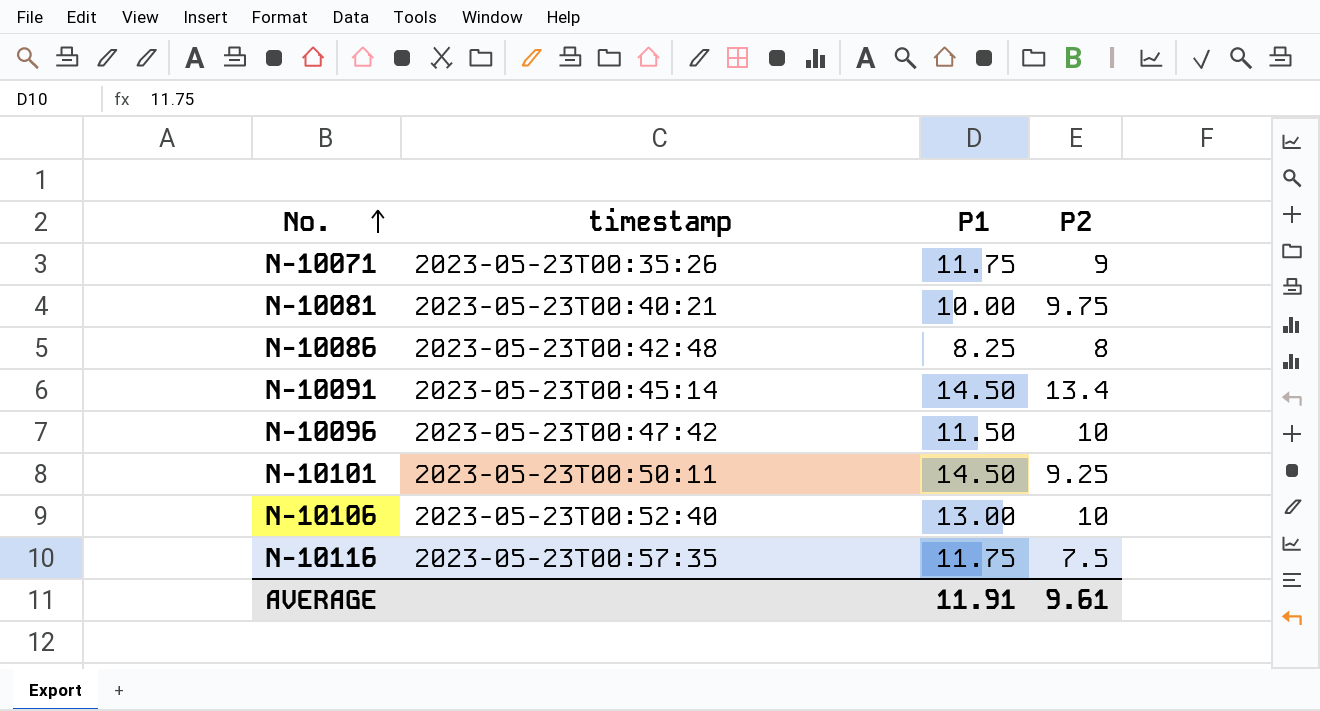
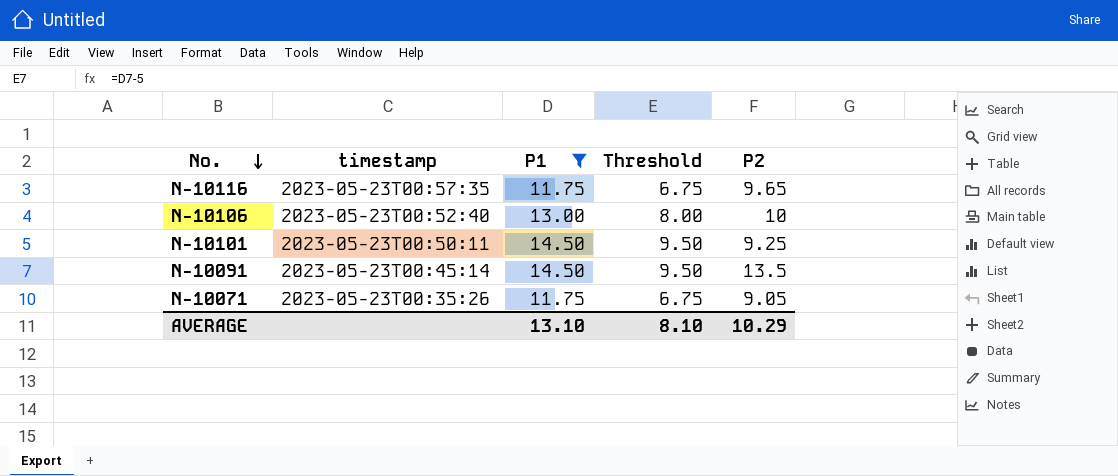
filter: none -> P1 >= 11.75
row order: No. ascending -> No. descending
column Threshold | formula: none -> [P1] - 5
N-10116 | P2: 7.5 -> 9.65
N-10091 | P2: 13.4 -> 13.5
N-10071 | P2: 9 -> 9.05
AVERAGE | P1: 11.91 -> 13.10
AVERAGE | P2: 9.61 -> 10.29

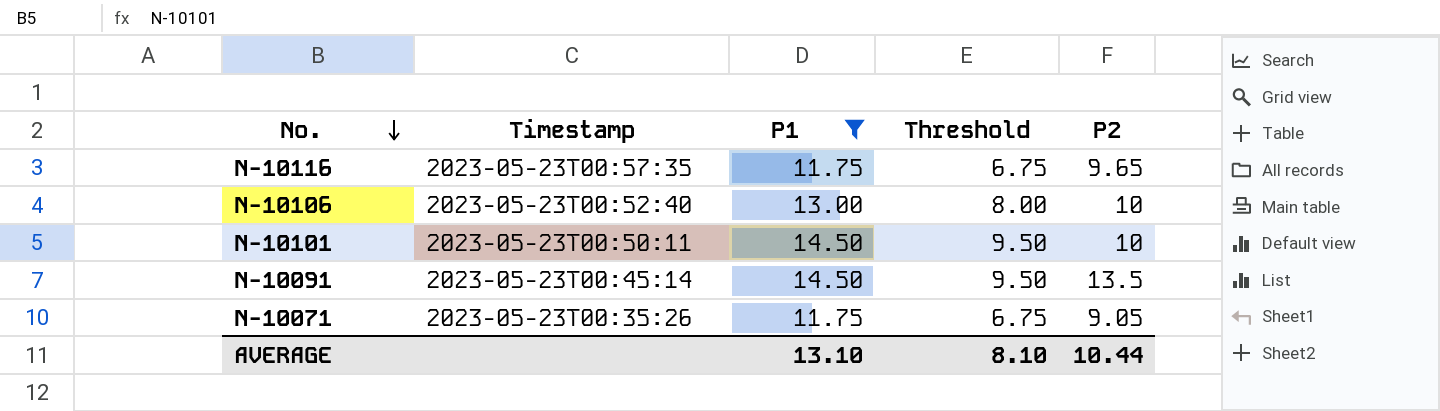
column name: timestamp -> Timestamp
N-10101 | P2: 9.25 -> 10
AVERAGE | P2: 10.29 -> 10.44

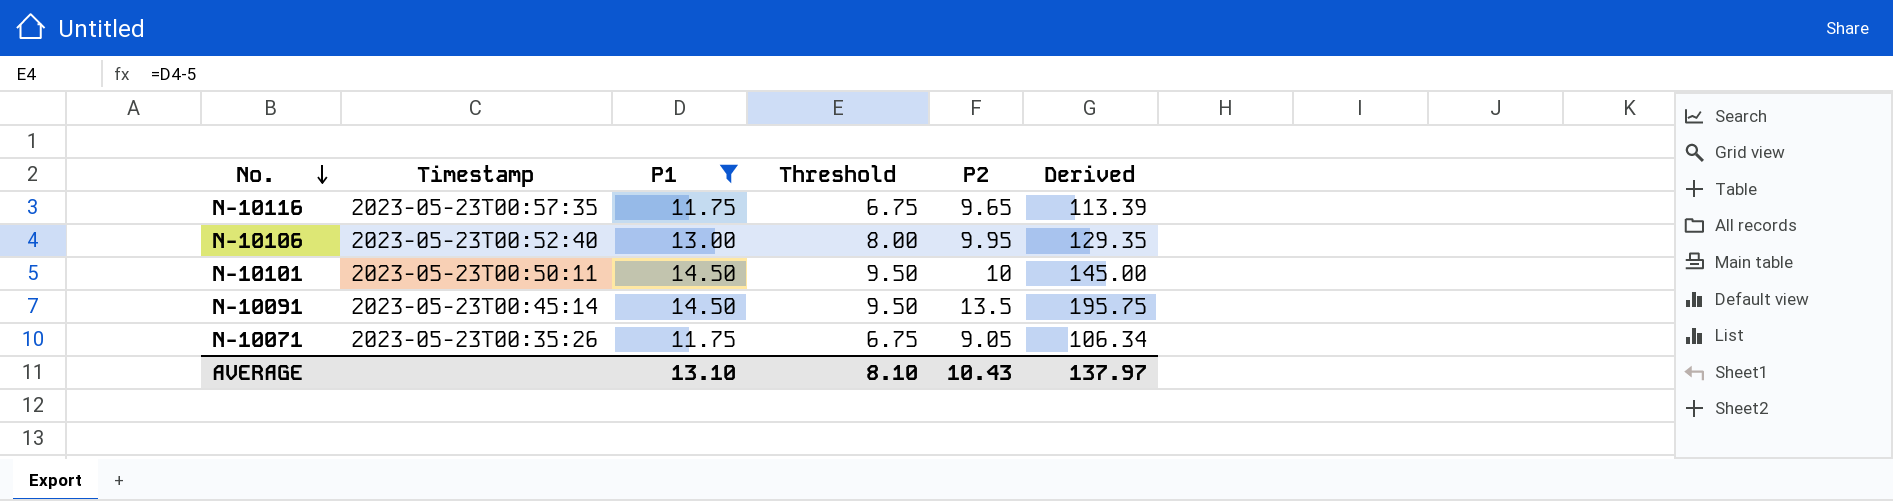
column Derived | formula: none -> [P1] * [P2]
N-10106 | P2: 10 -> 9.95
AVERAGE | P2: 10.44 -> 10.43

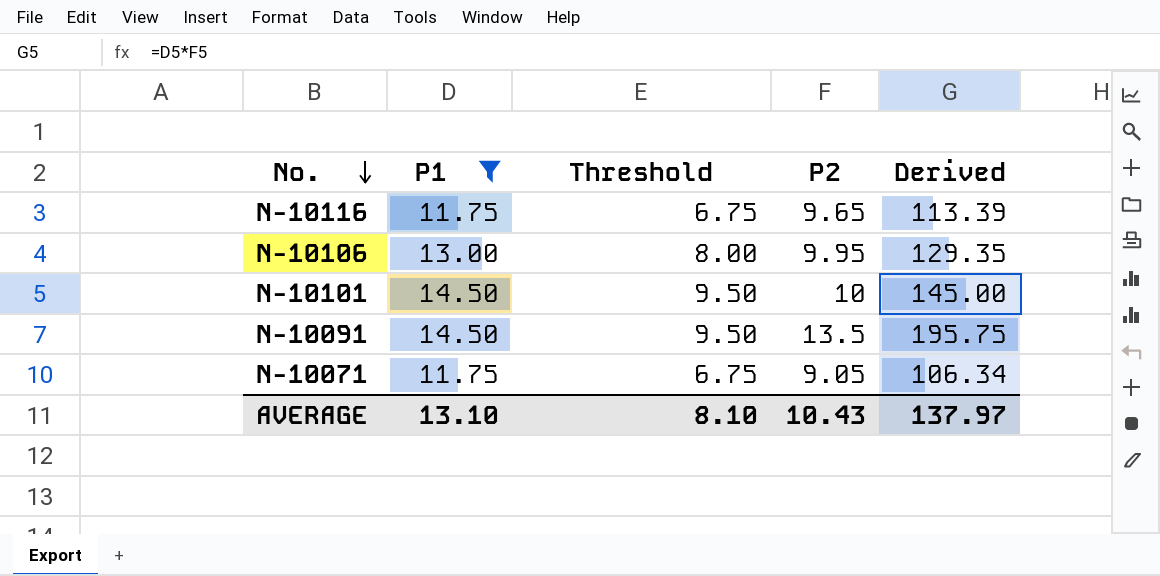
column Timestamp | position: 2 -> none

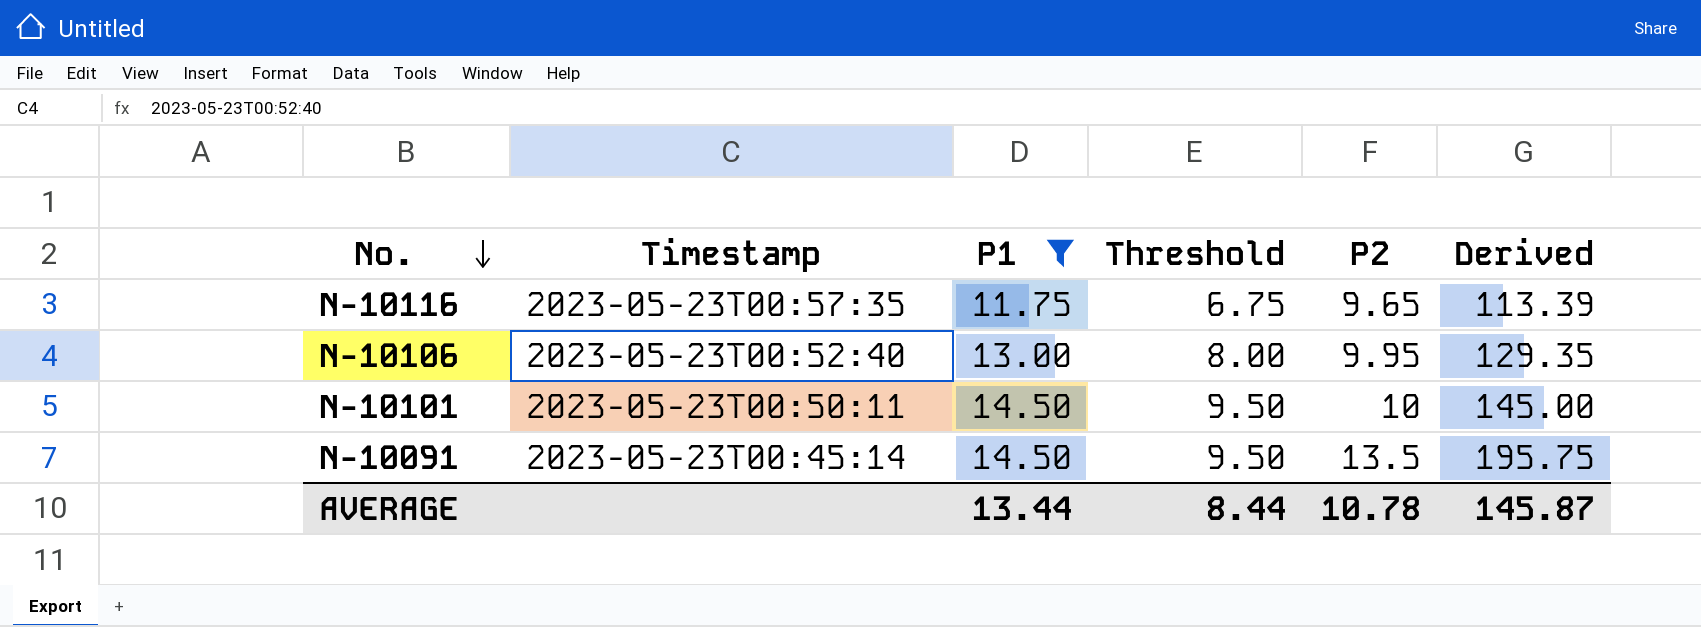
column Timestamp | position: none -> 2
row N-10071: 11.75 | 6.75 | 9.05 | 106.34 -> none
AVERAGE | P1: 13.10 -> 13.44
AVERAGE | Threshold: 8.10 -> 8.44
AVERAGE | P2: 10.43 -> 10.78
AVERAGE | Derived: 137.97 -> 145.87

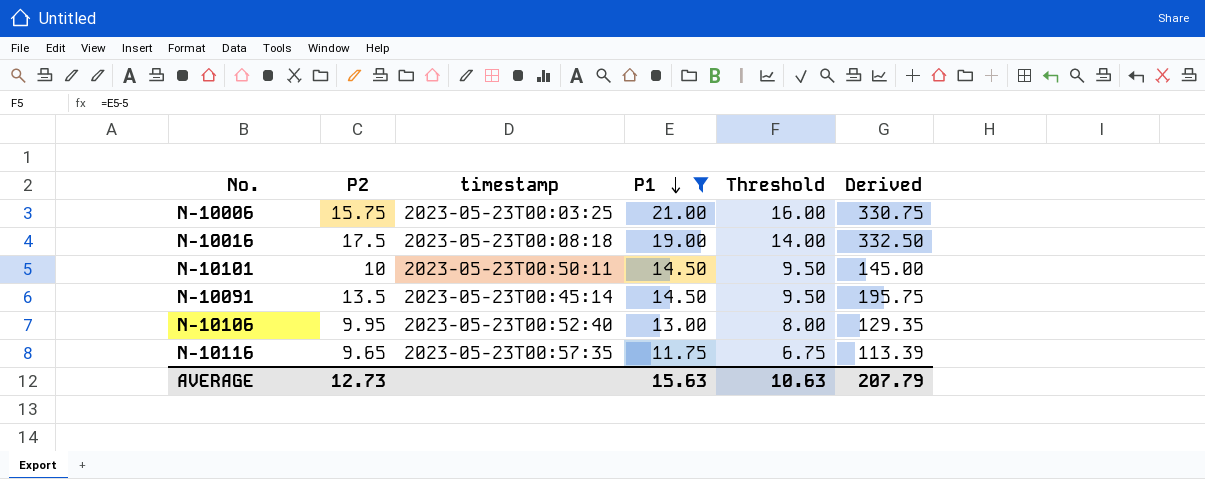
row order: No. descending -> P1 descending
column P2 | position: 5 -> 2
column name: Timestamp -> timestamp
row N-10006: none -> 15.75 | 2023-05-23T00:03:25 | 21.00 | 16.00 | 330.75
row N-10016: none -> 17.5 | 2023-05-23T00:08:18 | 19.00 | 14.00 | 332.50
AVERAGE | P2: 10.78 -> 12.73
AVERAGE | P1: 13.44 -> 15.63
AVERAGE | Threshold: 8.44 -> 10.63
AVERAGE | Derived: 145.87 -> 207.79

